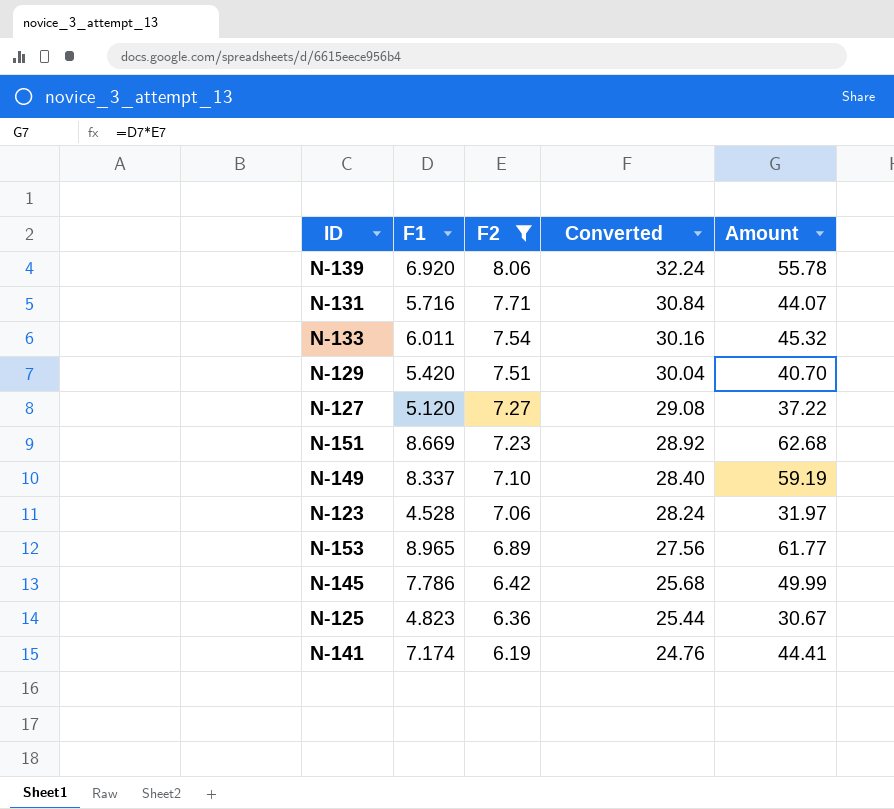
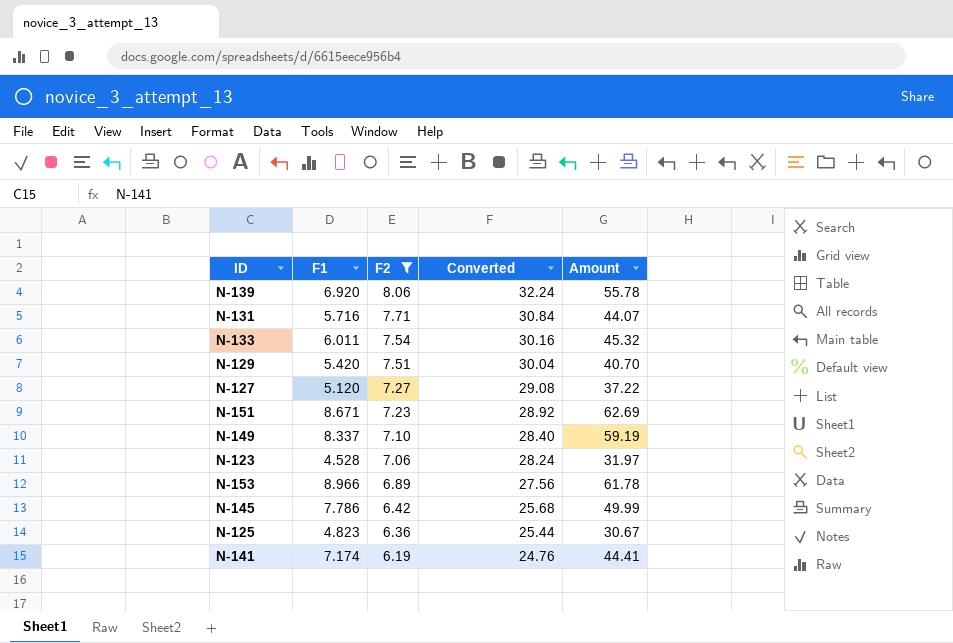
N-151 | F1: 8.669 -> 8.671
N-151 | Amount: 62.68 -> 62.69
N-153 | F1: 8.965 -> 8.966
N-153 | Amount: 61.77 -> 61.78

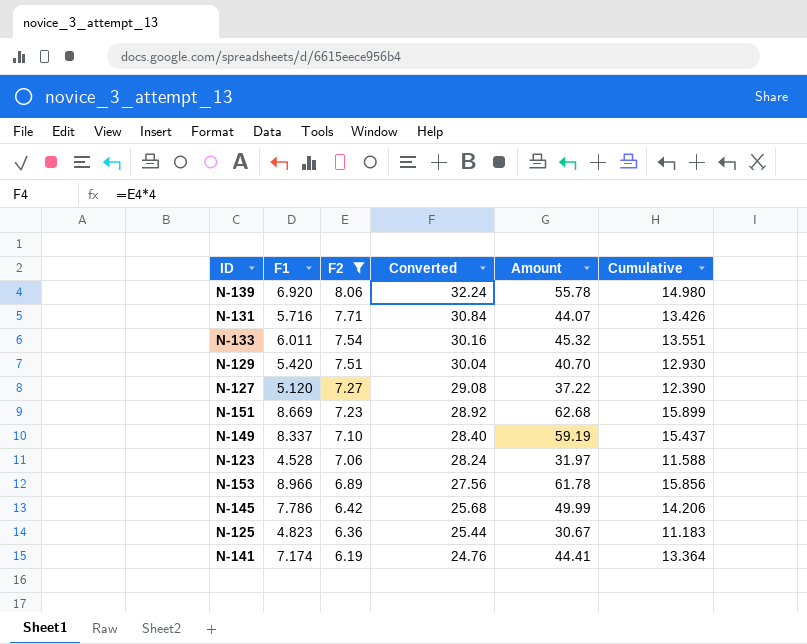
column Cumulative | formula: none -> [F1] + [F2]
N-151 | F1: 8.671 -> 8.669
N-151 | Amount: 62.69 -> 62.68

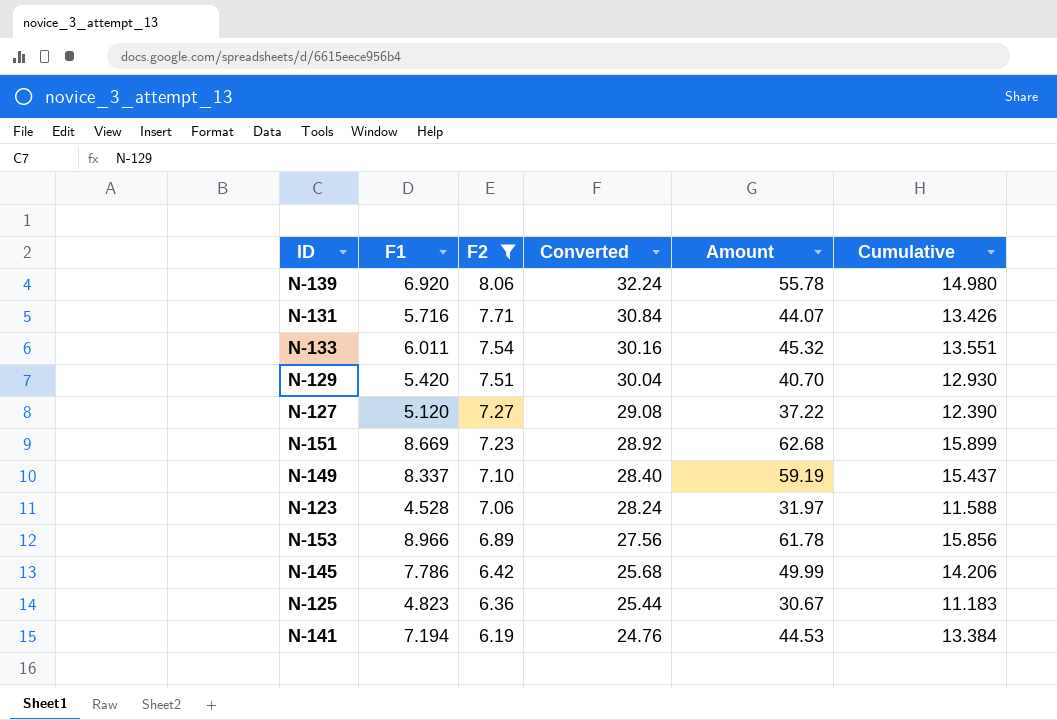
N-141 | F1: 7.174 -> 7.194
N-141 | Amount: 44.41 -> 44.53
N-141 | Cumulative: 13.364 -> 13.384

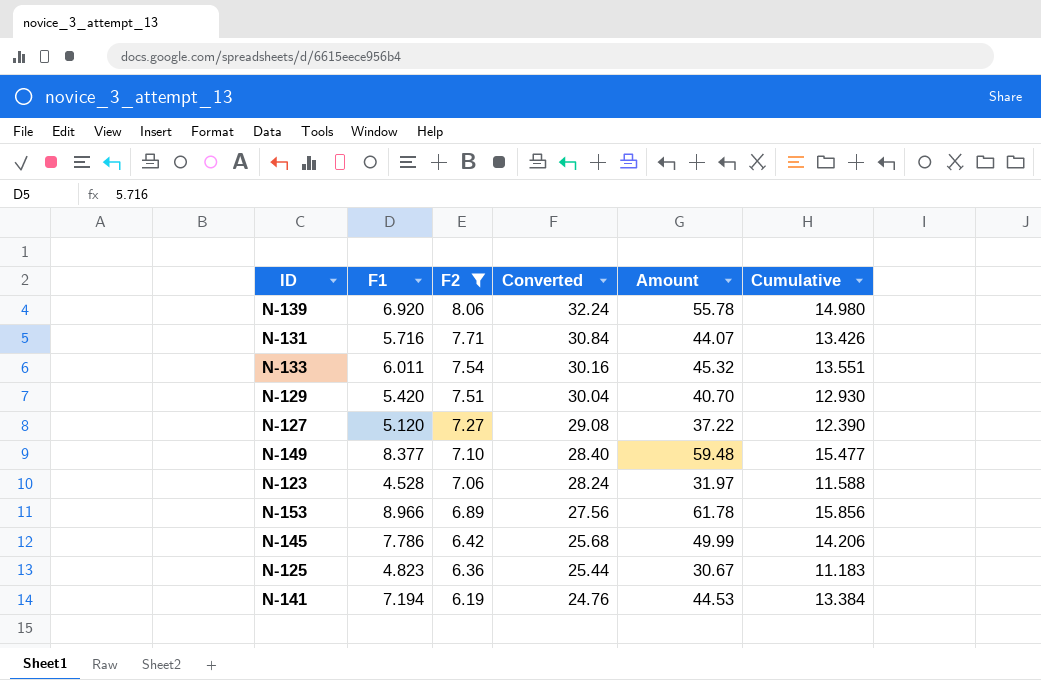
row N-151: 8.669 | 7.23 | 28.92 | 62.68 | 15.899 -> none
N-149 | F1: 8.337 -> 8.377
N-149 | Amount: 59.19 -> 59.48
N-149 | Cumulative: 15.437 -> 15.477

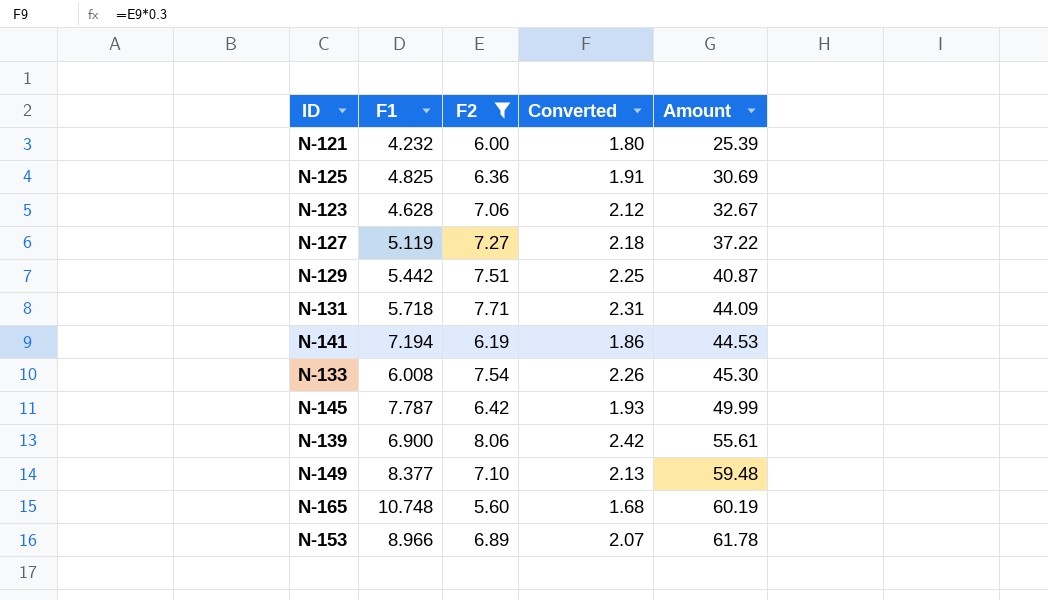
row order: F2 descending -> Amount ascending
column Cumulative | formula: [F1] + [F2] -> none
column Converted | formula: [F2] * 4 -> [F2] * 0.3
row N-121: none -> 4.232 | 6.00 | 1.80 | 25.39
N-125 | F1: 4.823 -> 4.825
N-125 | Amount: 30.67 -> 30.69
N-123 | F1: 4.528 -> 4.628
N-123 | Amount: 31.97 -> 32.67
N-127 | F1: 5.120 -> 5.119
N-129 | F1: 5.420 -> 5.442
N-129 | Amount: 40.70 -> 40.87
N-131 | F1: 5.716 -> 5.718
N-131 | Amount: 44.07 -> 44.09
N-133 | F1: 6.011 -> 6.008
N-133 | Amount: 45.32 -> 45.30
N-145 | F1: 7.786 -> 7.787
N-139 | F1: 6.920 -> 6.900
N-139 | Amount: 55.78 -> 55.61
row N-165: none -> 10.748 | 5.60 | 1.68 | 60.19

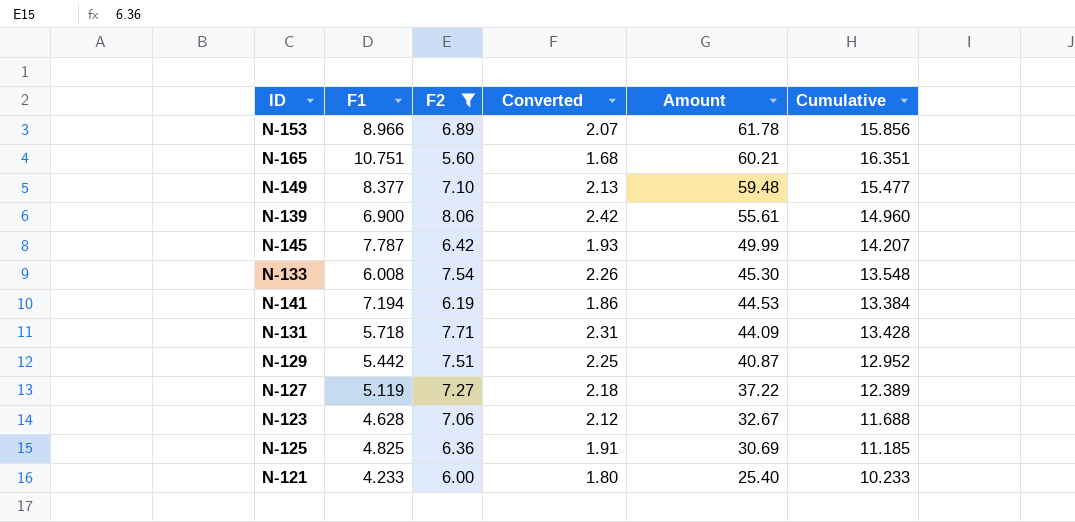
row order: Amount ascending -> Amount descending
column Cumulative | formula: none -> [F1] + [F2]
N-165 | F1: 10.748 -> 10.751
N-165 | Amount: 60.19 -> 60.21
N-121 | F1: 4.232 -> 4.233
N-121 | Amount: 25.39 -> 25.40

